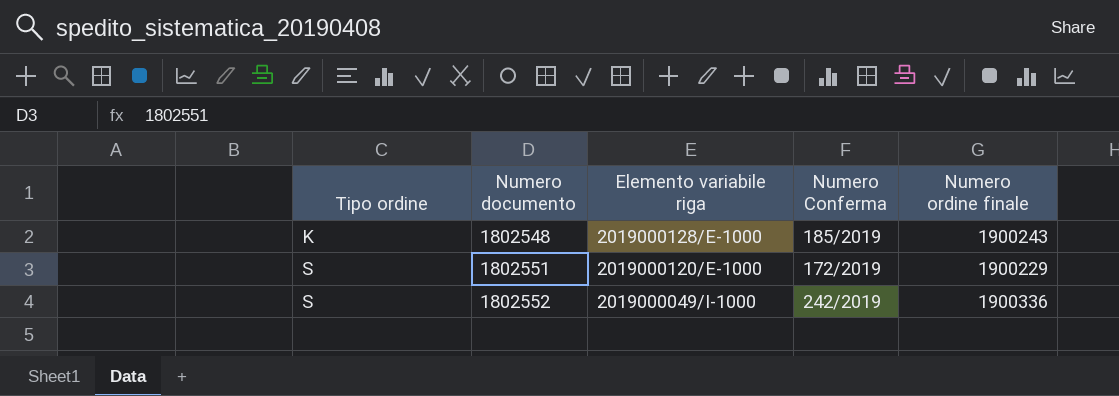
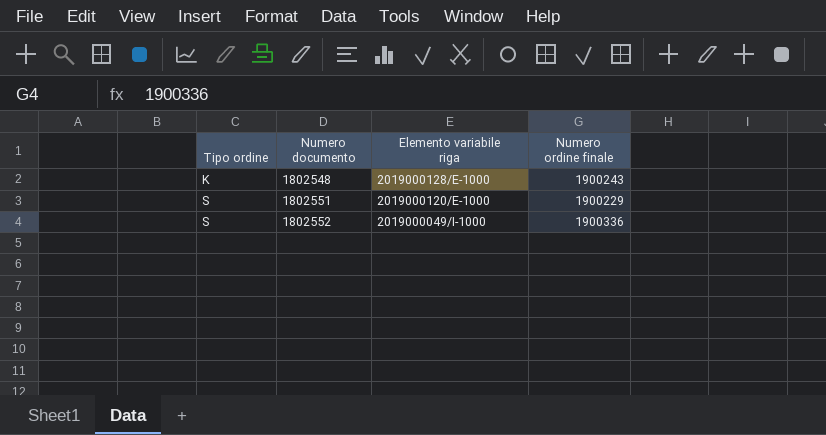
column Numero Conferma | position: 4 -> none

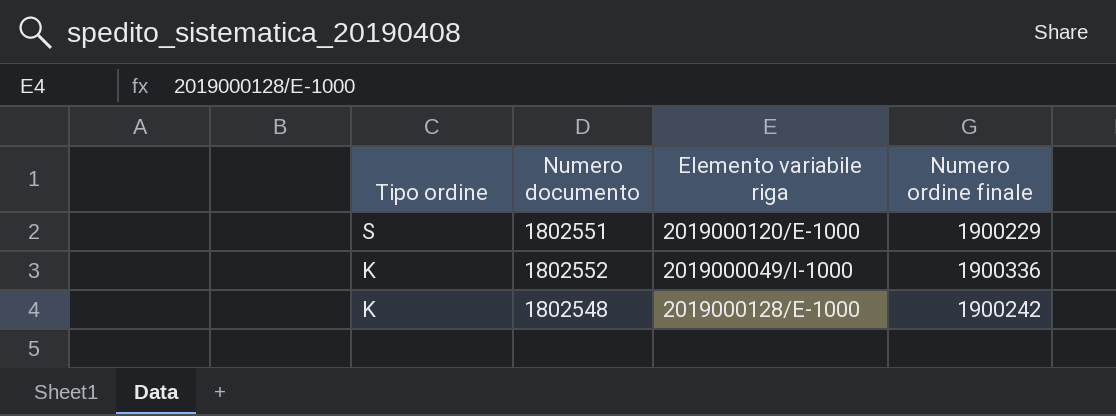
row order: Tipo ordine ascending -> Tipo ordine descending
1802552 | Tipo ordine: S -> K
1802548 | Numero ordine finale: 1900243 -> 1900242

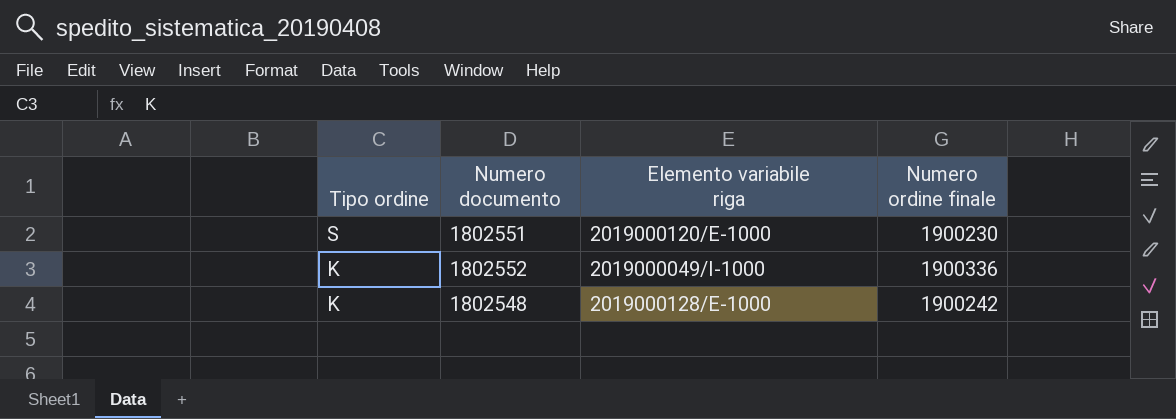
1802551 | Numero ordine finale: 1900229 -> 1900230

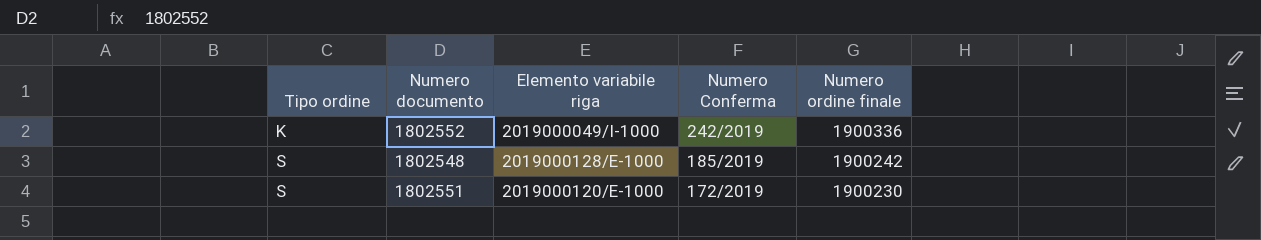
row order: Tipo ordine descending -> Tipo ordine ascending
column Numero Conferma | position: none -> 4
1802548 | Tipo ordine: K -> S

